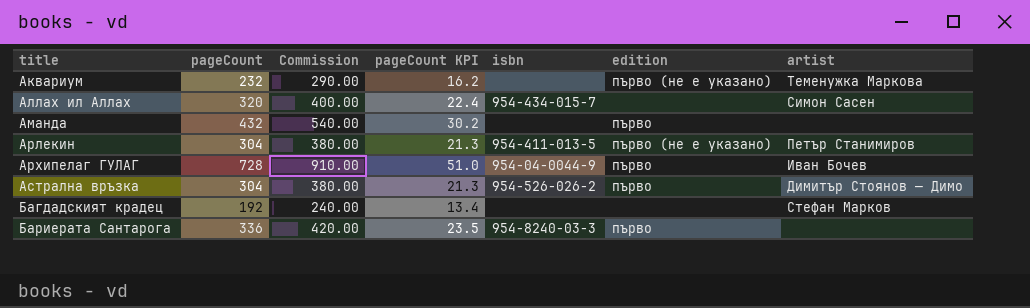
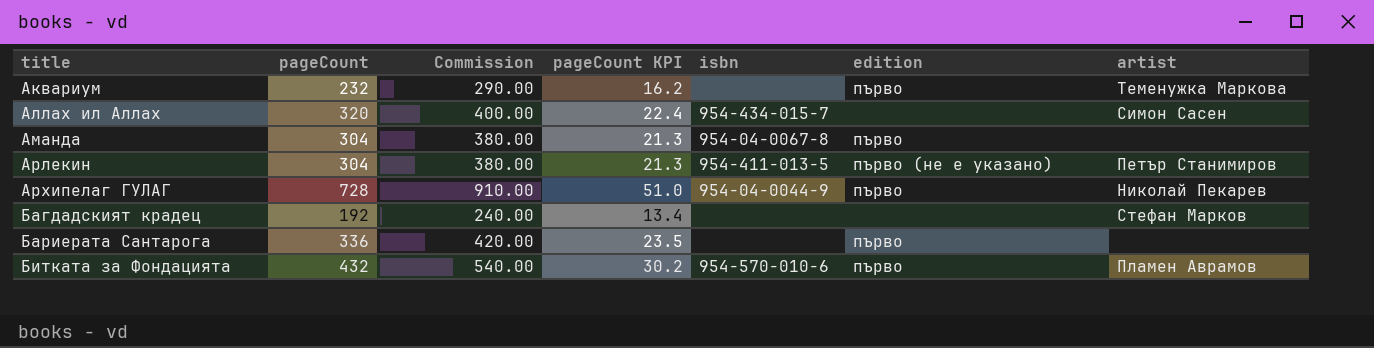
row Астрална връзка: 304 | 380.00 | 21.3 | 954-526-026-2 | първо | Димитър Стоянов — Димо -> none
Аквариум | edition: първо (не е указано) -> първо
Аманда | pageCount: 432 -> 304
Аманда | Commission: 540.00 -> 380.00
Аманда | pageCount KPI: 30.2 -> 21.3
Аманда | isbn: none -> 954-04-0067-8
Архипелаг ГУЛАГ | artist: Иван Бочев -> Николай Пекарев
Бариерата Сантарога | isbn: 954-8240-03-3 -> none
row Битката за Фондацията: none -> 432 | 540.00 | 30.2 | 954-570-010-6 | първо | Пламен Аврамов

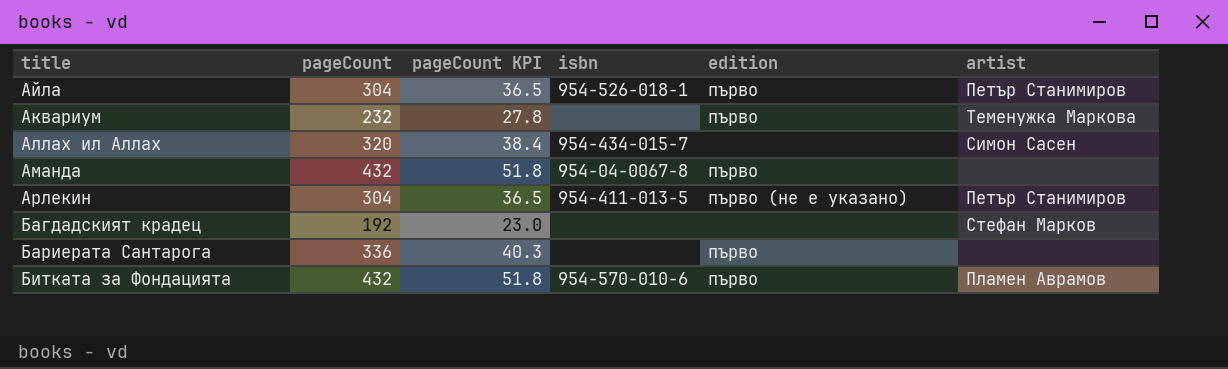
column Commission | formula: [pageCount] * 1.25 -> none
column pageCount KPI | formula: [pageCount] * 0.07 -> [pageCount] * 0.12
row Архипелаг ГУЛАГ: 728 | 910.00 | 51.0 | 954-04-0044-9 | първо | Николай Пекарев -> none
row Айла: none -> 304 | 36.5 | 954-526-018-1 | първо | Петър Станимиров
Аманда | pageCount: 304 -> 432

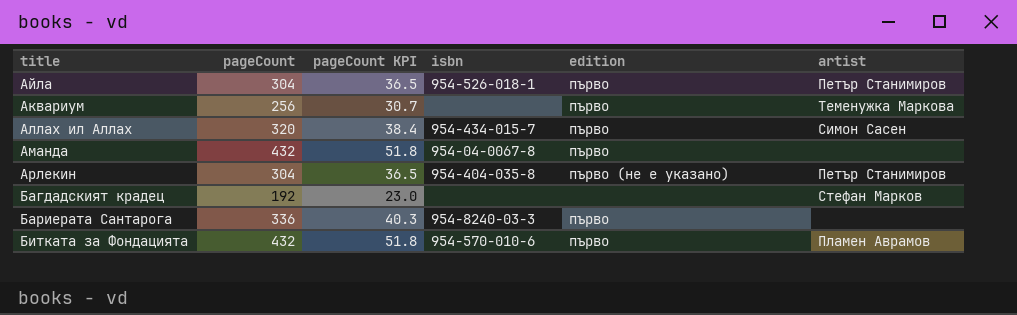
Аквариум | pageCount: 232 -> 256
Аквариум | pageCount KPI: 27.8 -> 30.7
Аллах ил Аллах | edition: none -> първо
Арлекин | isbn: 954-411-013-5 -> 954-404-035-8
Бариерата Сантарога | isbn: none -> 954-8240-03-3

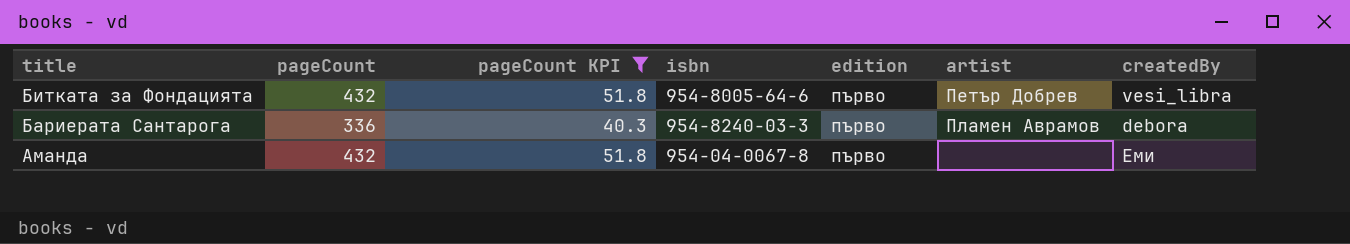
filter: none -> pageCount KPI >= 40.3
row order: title ascending -> title descending
column createdBy | position: none -> 7
Битката за Фондацията | isbn: 954-570-010-6 -> 954-8005-64-6
Битката за Фондацията | artist: Пламен Аврамов -> Петър Добрев
Бариерата Сантарога | artist: none -> Пламен Аврамов

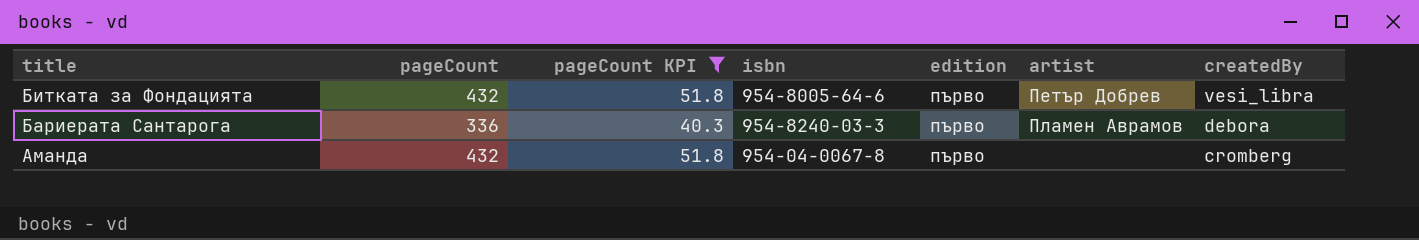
Аманда | createdBy: Еми -> cromberg

